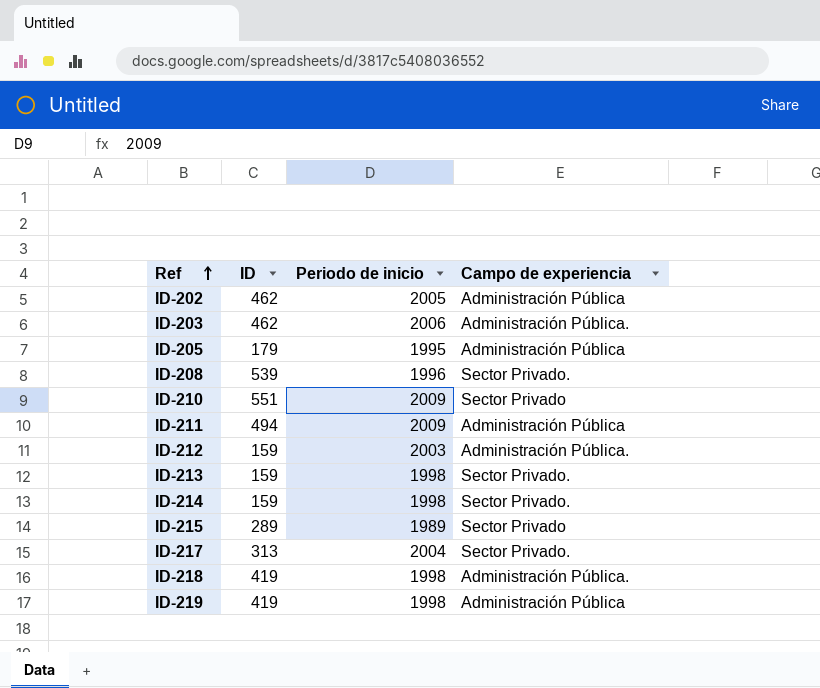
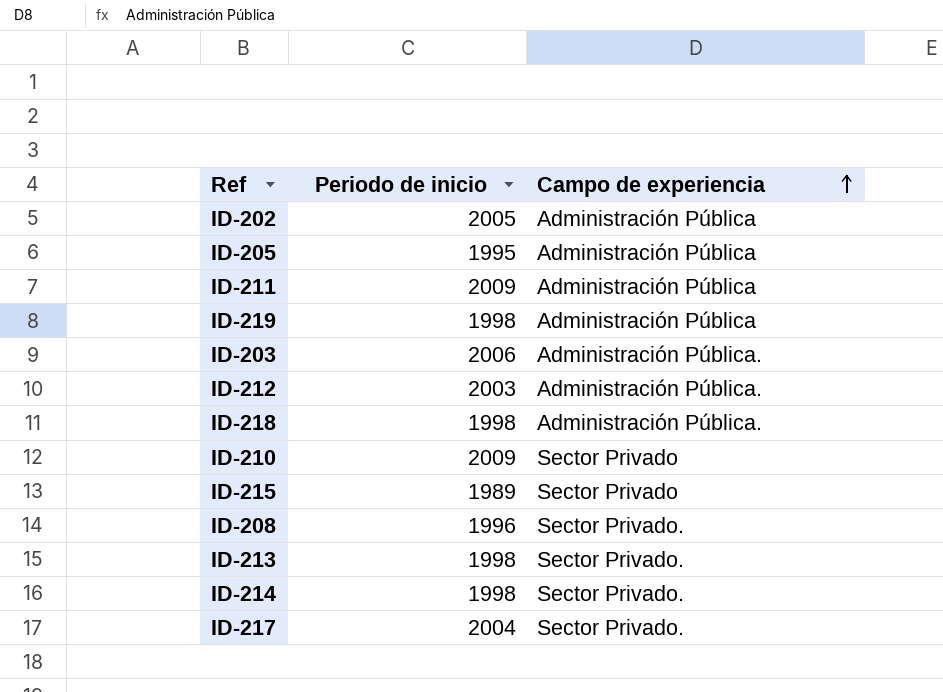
row order: Ref ascending -> Campo de experiencia ascending
column ID | position: 2 -> none

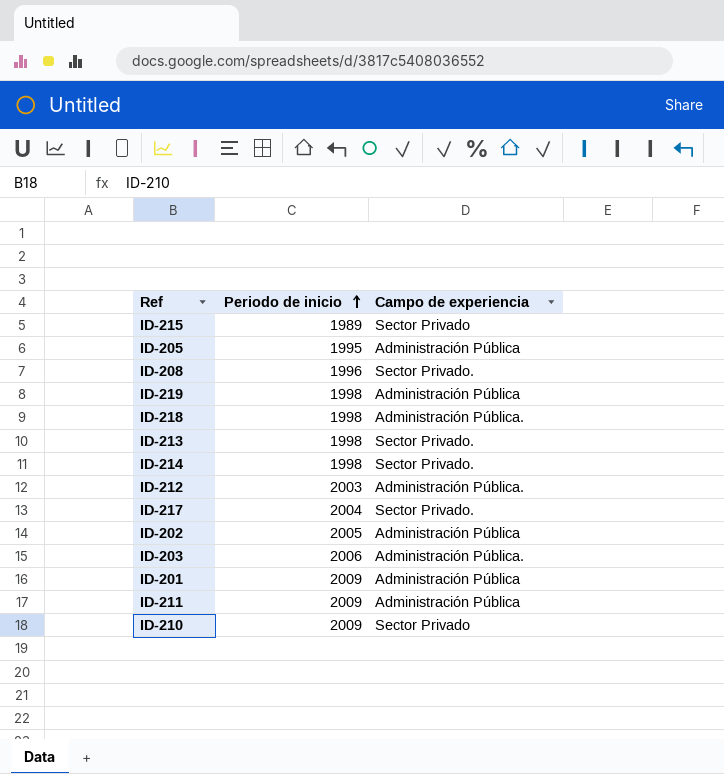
row order: Campo de experiencia ascending -> Periodo de inicio ascending
row ID-201: none -> 2009 | Administración Pública

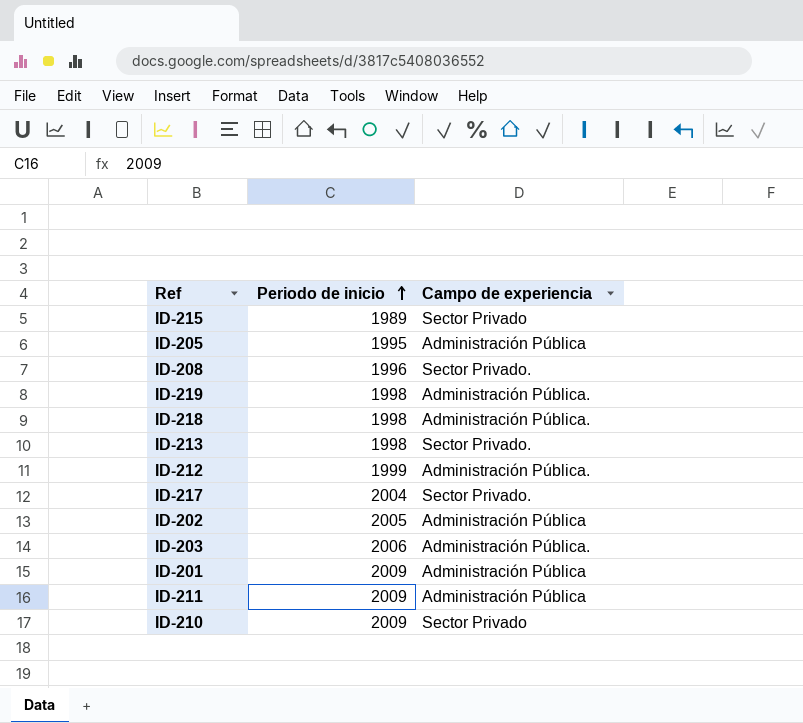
row ID-214: 1998 | Sector Privado. -> none
ID-219 | Campo de experiencia: Administración Pública -> Administración Pública.
ID-212 | Periodo de inicio: 2003 -> 1999

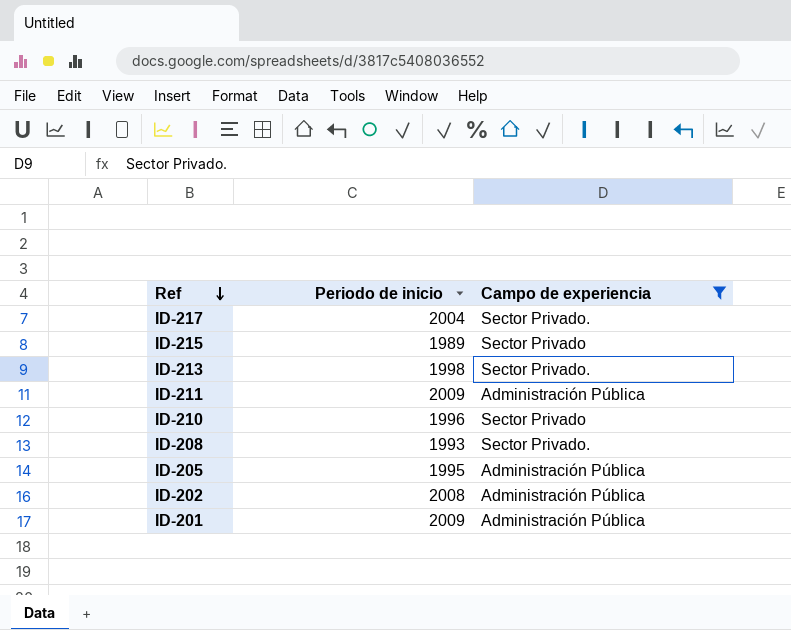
filter: none -> Campo de experiencia != Administración Pública.
row order: Periodo de inicio ascending -> Ref descending
ID-210 | Periodo de inicio: 2009 -> 1996
ID-208 | Periodo de inicio: 1996 -> 1993
ID-202 | Periodo de inicio: 2005 -> 2008

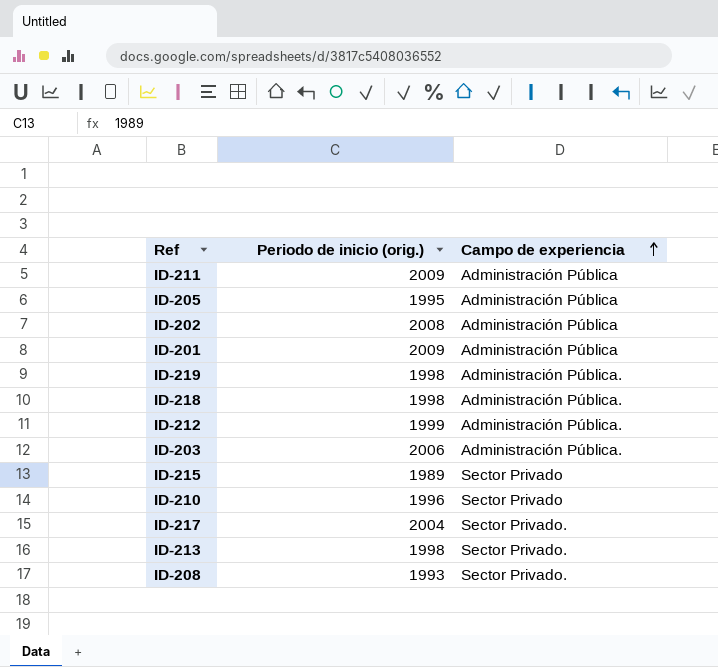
filter: Campo de experiencia != Administración Pública. -> none
row order: Ref descending -> Campo de experiencia ascending
column name: Periodo de inicio -> Periodo de inicio (orig.)

